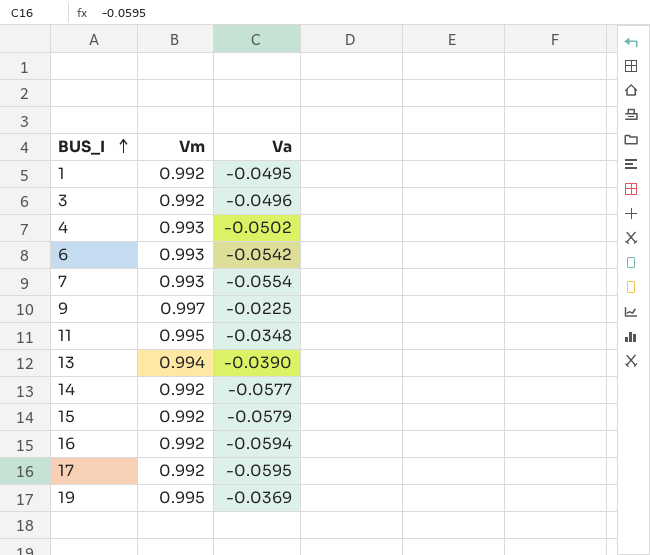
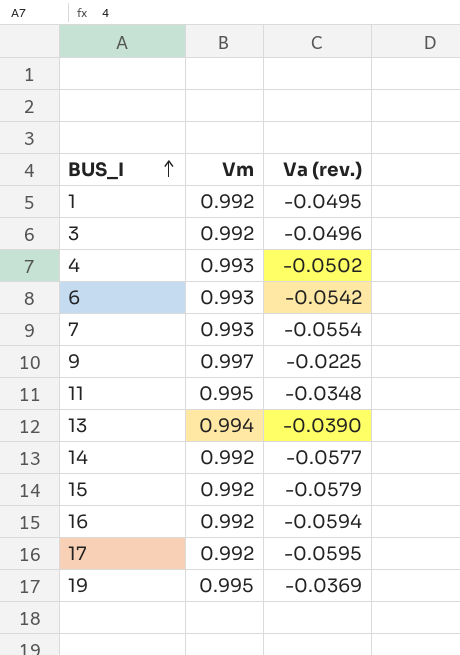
column name: Va -> Va (rev.)

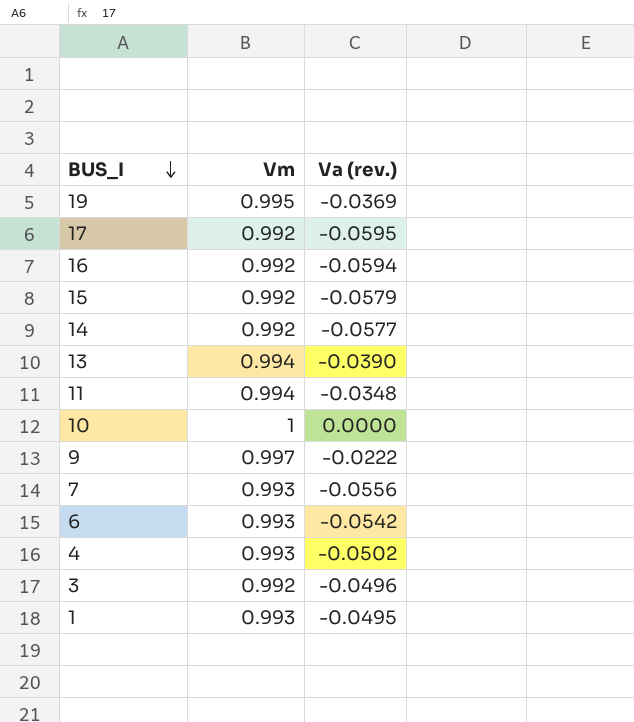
row order: BUS_I ascending -> BUS_I descending
11 | Vm: 0.995 -> 0.994
row 10: none -> 1 | 0.0000
9 | Va (rev.): -0.0225 -> -0.0222
7 | Va (rev.): -0.0554 -> -0.0556
1 | Vm: 0.992 -> 0.993

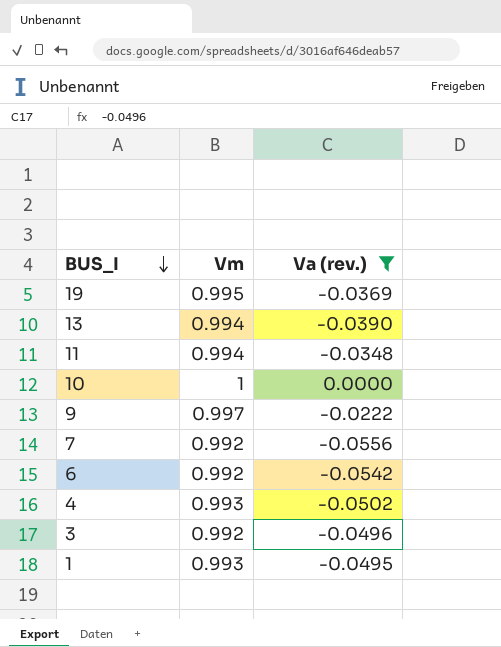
filter: none -> Va (rev.) >= -0.0556
7 | Vm: 0.993 -> 0.992
6 | Vm: 0.993 -> 0.992

